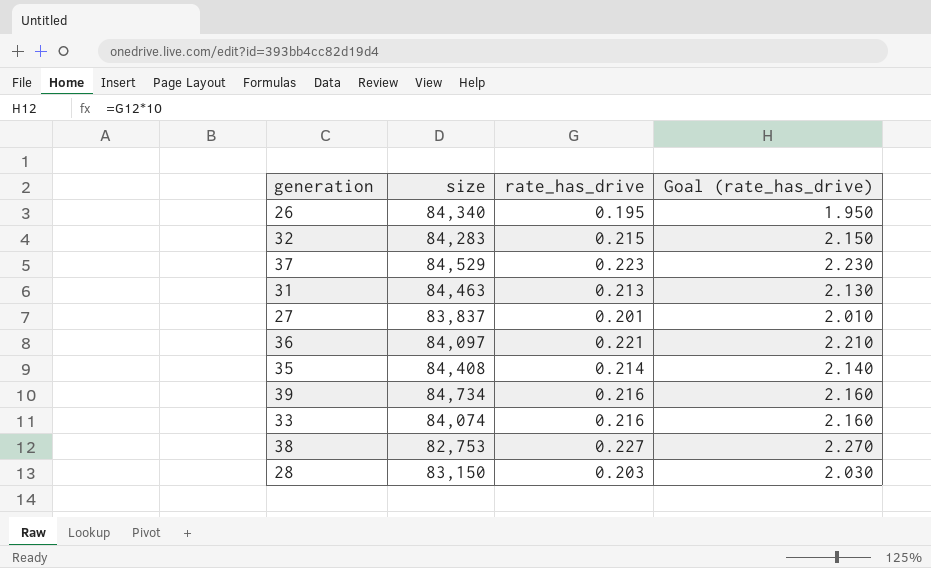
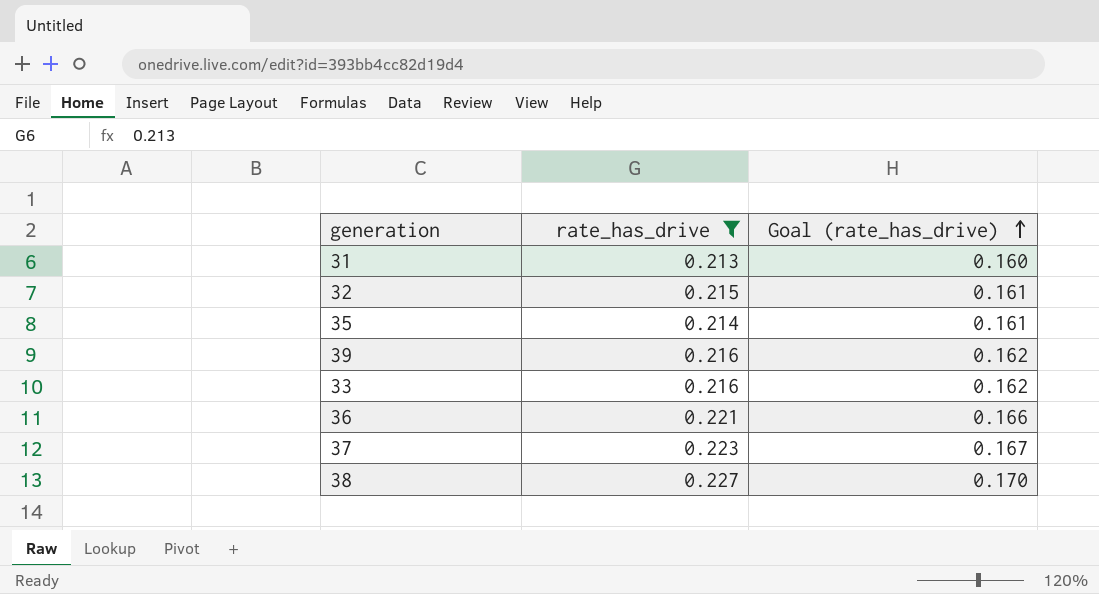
filter: none -> rate_has_drive >= 0.213
row order: none -> Goal (rate_has_drive) ascending
column size | position: 2 -> none
column Goal (rate_has_drive) | formula: [rate_has_drive] * 10 -> [rate_has_drive] * 0.75

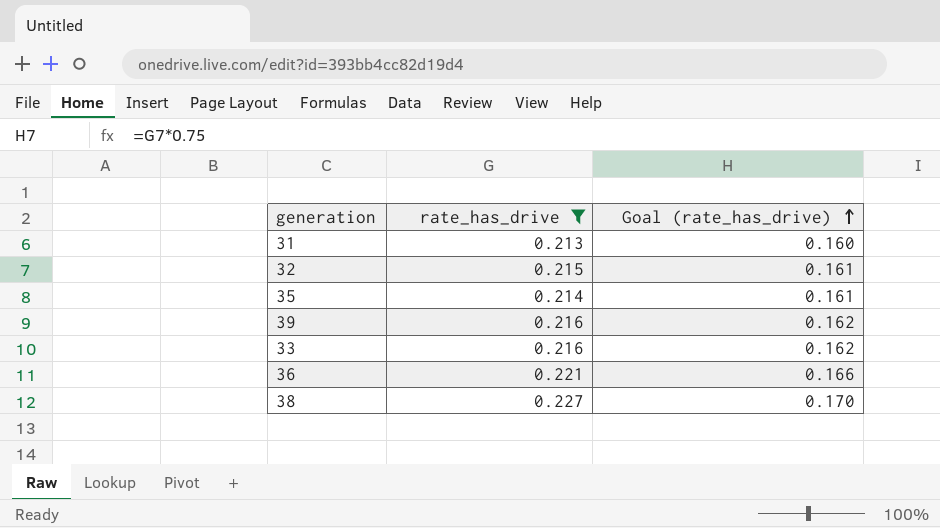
row 37: 0.223 | 0.167 -> none

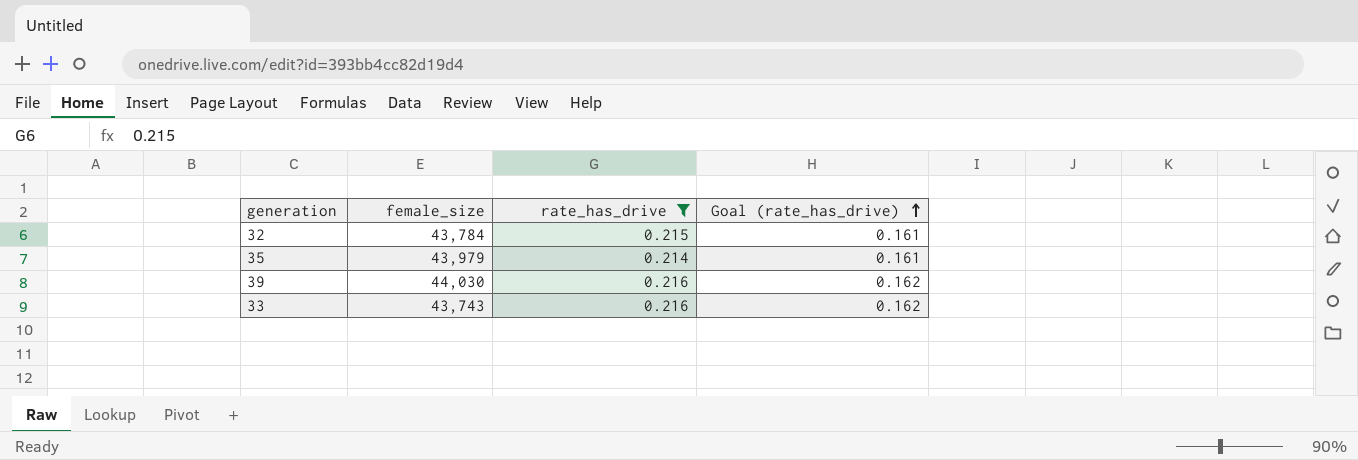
column female_size | position: none -> 2
row 31: 0.213 | 0.160 -> none
row 36: 0.221 | 0.166 -> none
row 38: 0.227 | 0.170 -> none

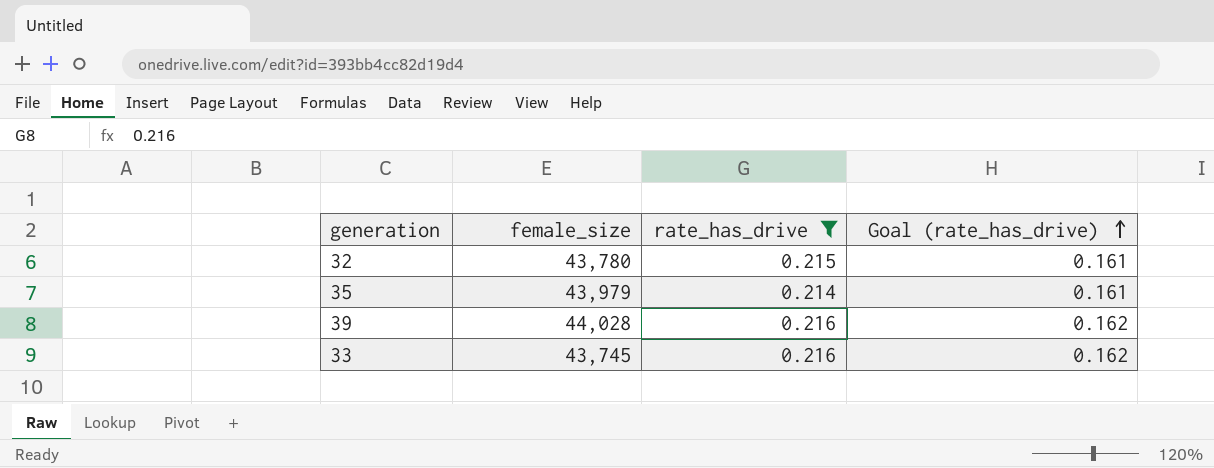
32 | female_size: 43,784 -> 43,780
39 | female_size: 44,030 -> 44,028
33 | female_size: 43,743 -> 43,745

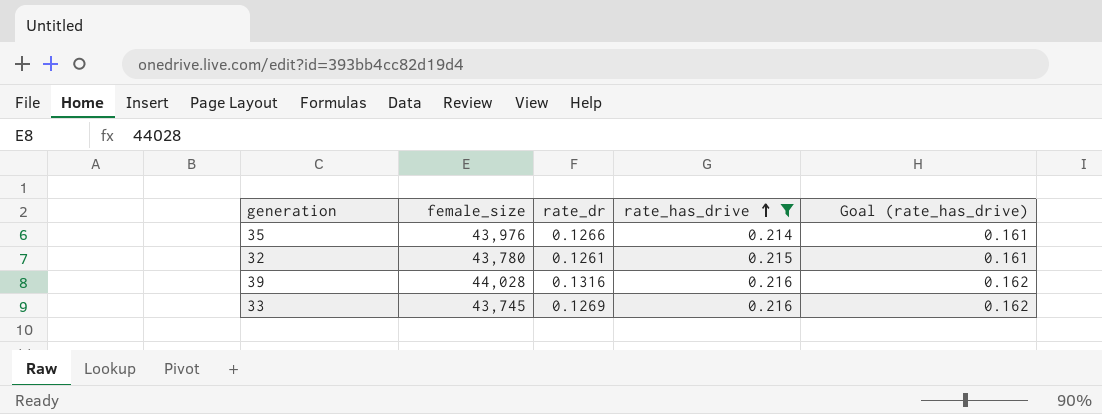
row order: Goal (rate_has_drive) ascending -> rate_has_drive ascending
column rate_dr | position: none -> 3
35 | female_size: 43,979 -> 43,976

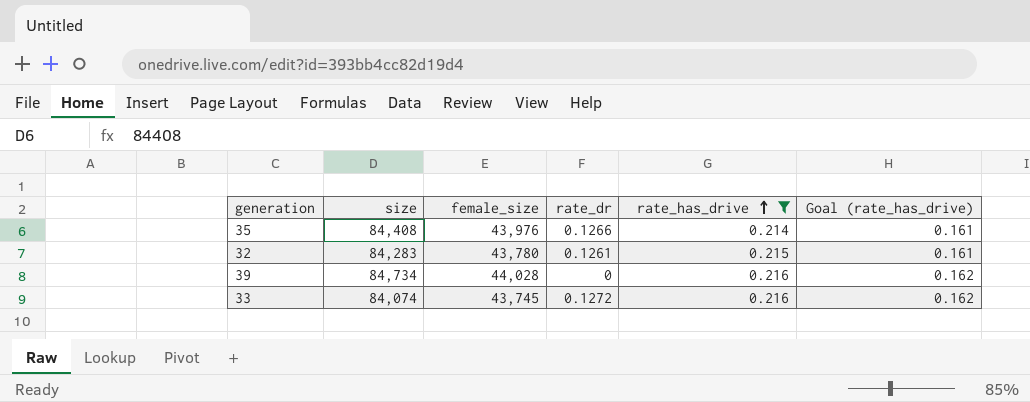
column size | position: none -> 2
39 | rate_dr: 0.1316 -> 0
33 | rate_dr: 0.1269 -> 0.1272

